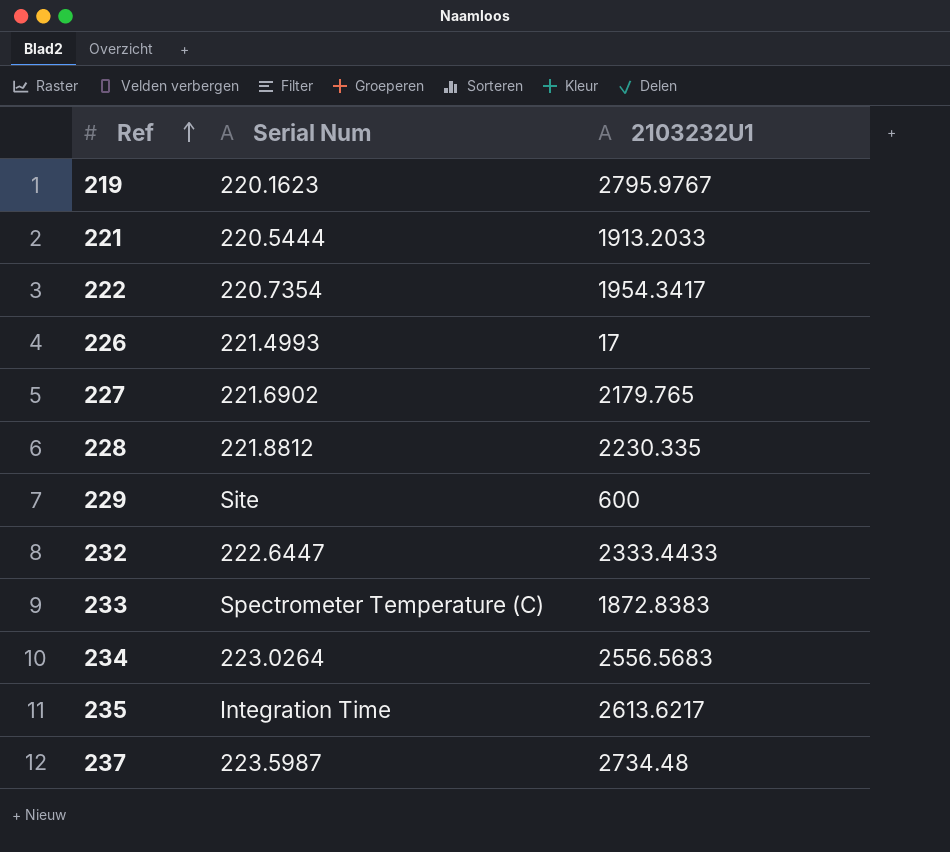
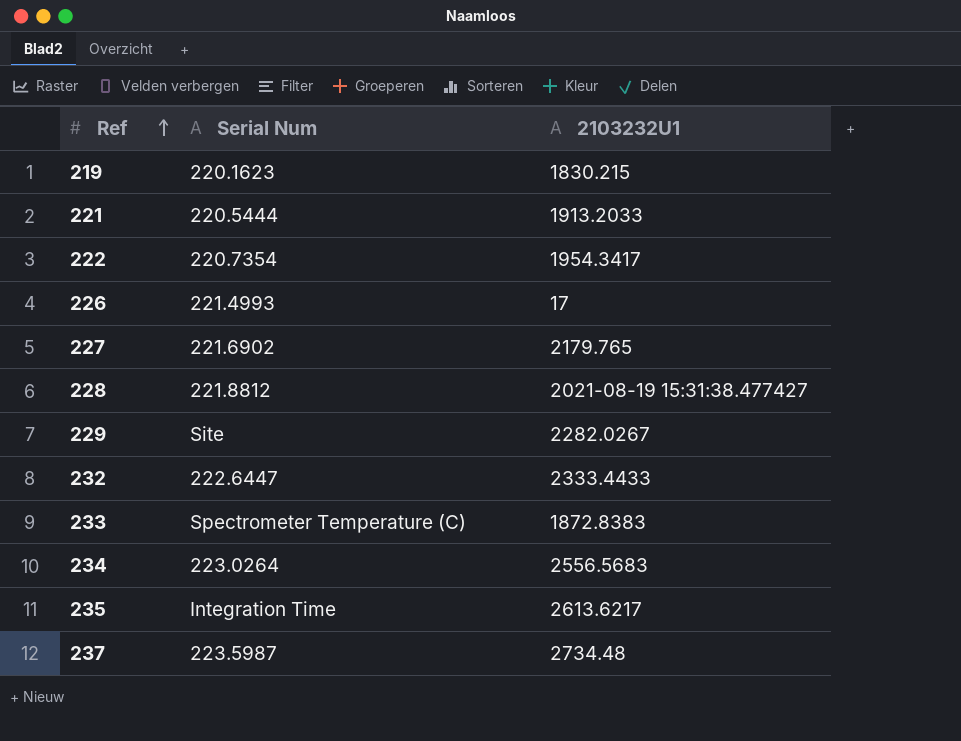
219 | 2103232U1: 2795.9767 -> 1830.215
228 | 2103232U1: 2230.335 -> 2021-08-19 15:31:38.477427
229 | 2103232U1: 600 -> 2282.0267

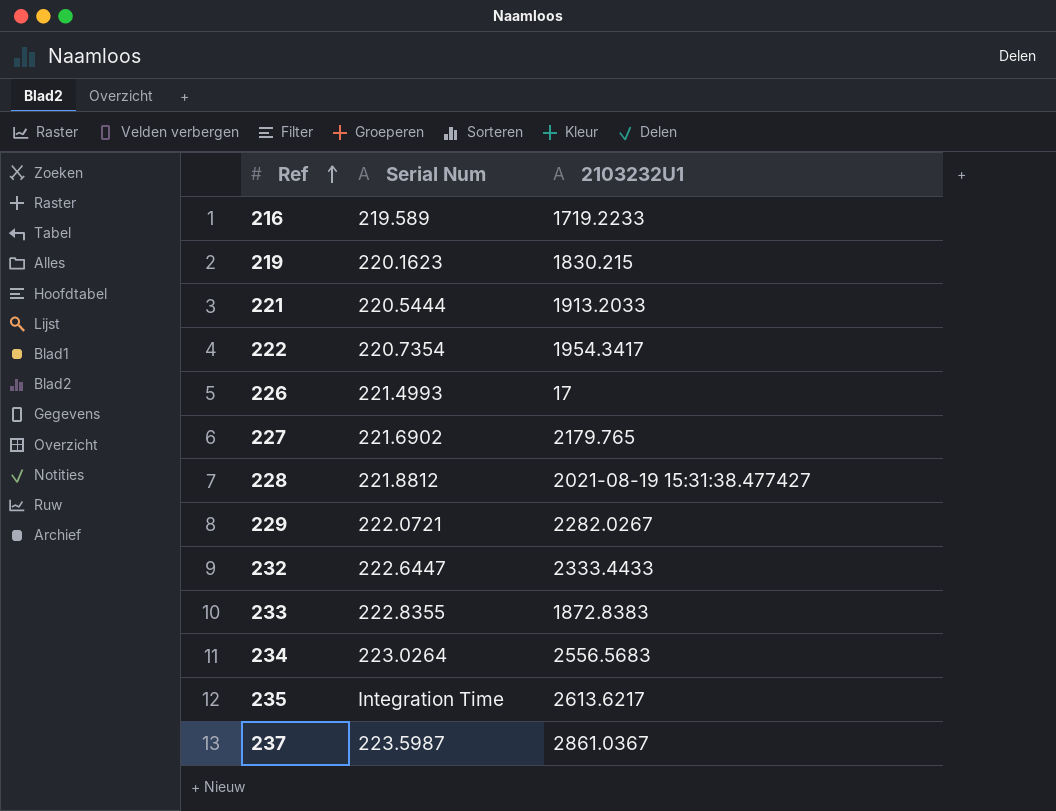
row 216: none -> 219.589 | 1719.2233
229 | Serial Num: Site -> 222.0721
233 | Serial Num: Spectrometer Temperature (C) -> 222.8355
237 | 2103232U1: 2734.48 -> 2861.0367

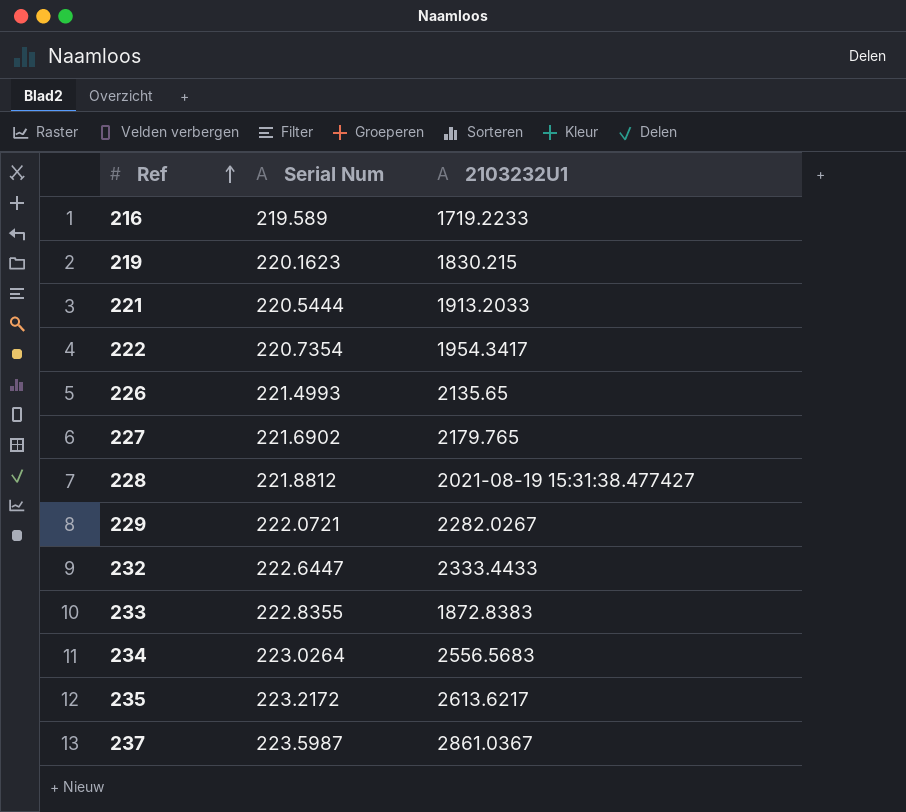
226 | 2103232U1: 17 -> 2135.65
235 | Serial Num: Integration Time -> 223.2172

